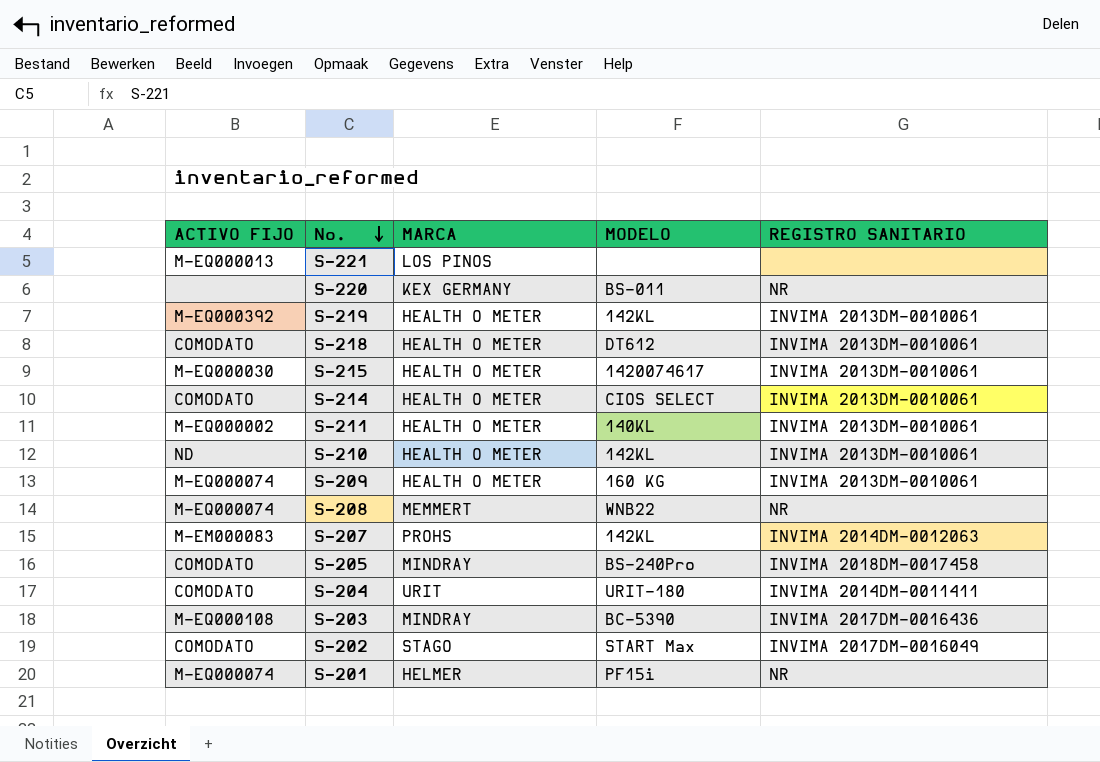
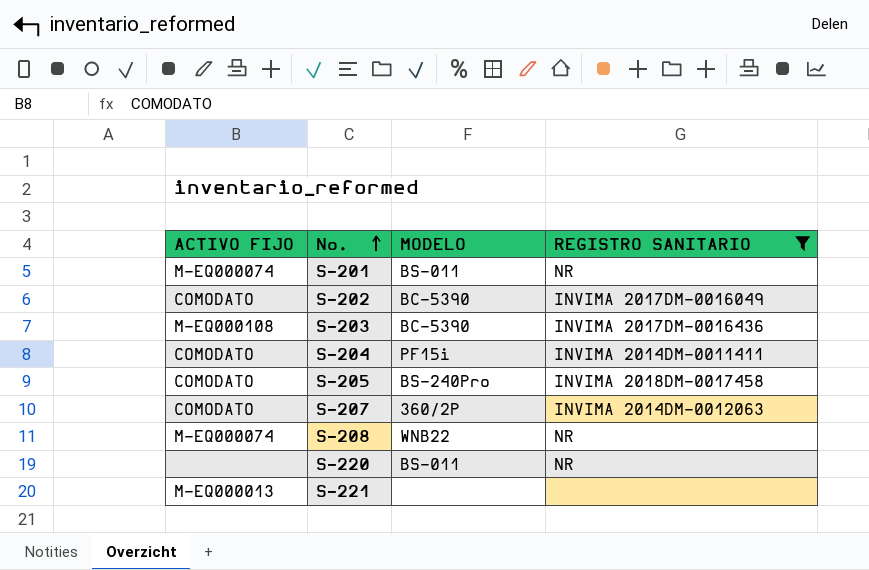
filter: none -> REGISTRO SANITARIO != INVIMA 2013DM-0010061
row order: No. descending -> No. ascending
column MARCA | position: 3 -> none
S-201 | MODELO: PF15i -> BS-011
S-202 | MODELO: START Max -> BC-5390
S-204 | MODELO: URIT-180 -> PF15i
S-207 | ACTIVO FIJO: M-EM000083 -> COMODATO
S-207 | MODELO: 142KL -> 360/2P

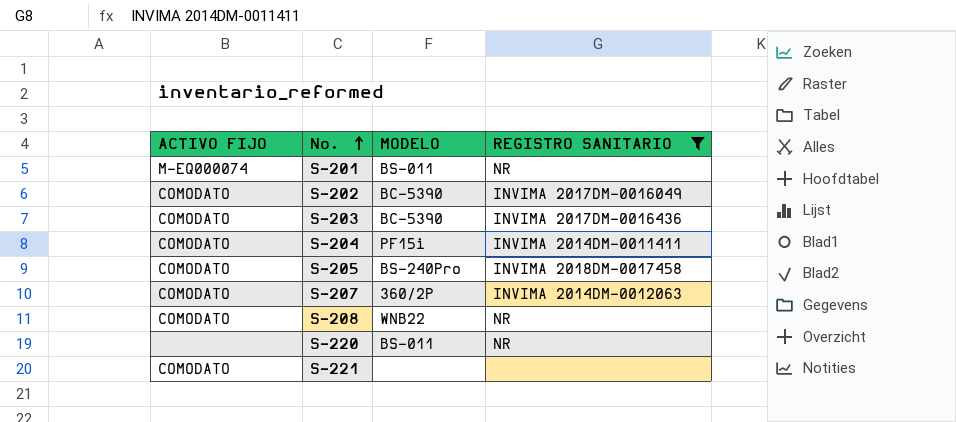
S-203 | ACTIVO FIJO: M-EQ000108 -> COMODATO
S-208 | ACTIVO FIJO: M-EQ000074 -> COMODATO
S-221 | ACTIVO FIJO: M-EQ000013 -> COMODATO

